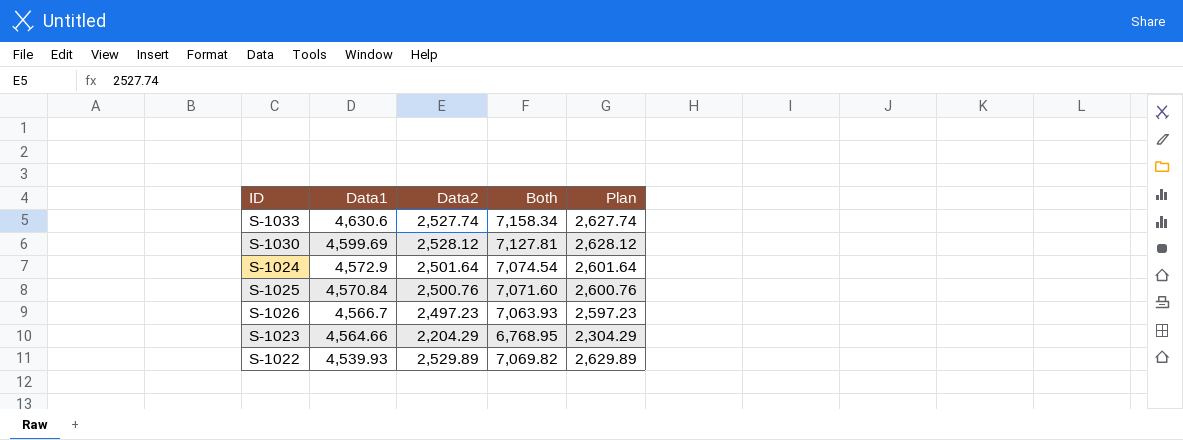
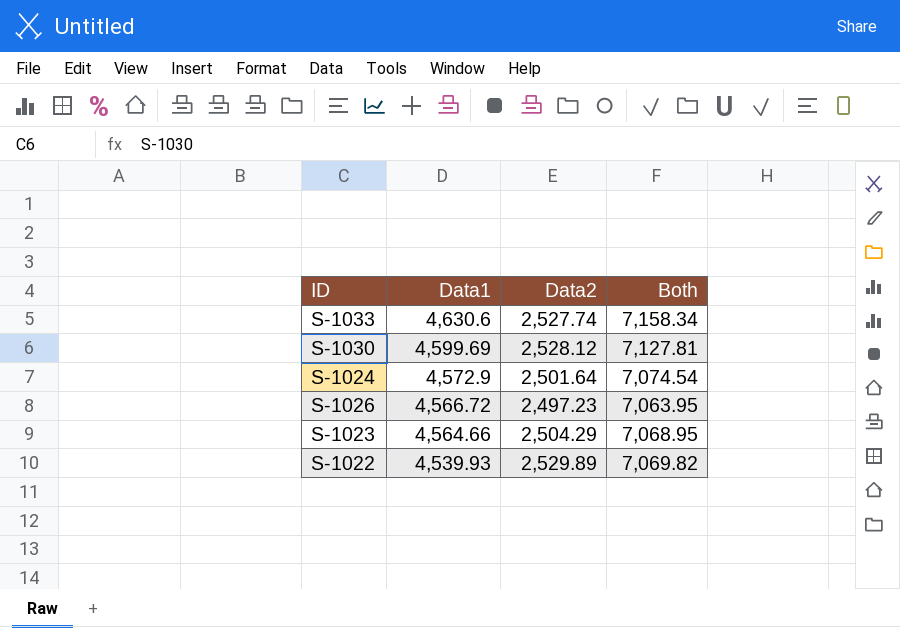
column Plan | formula: [Data2] + 100 -> none
row S-1025: 4,570.84 | 2,500.76 | 7,071.60 | 2,600.76 -> none
S-1026 | Data1: 4,566.7 -> 4,566.72
S-1026 | Both: 7,063.93 -> 7,063.95
S-1023 | Data2: 2,204.29 -> 2,504.29
S-1023 | Both: 6,768.95 -> 7,068.95

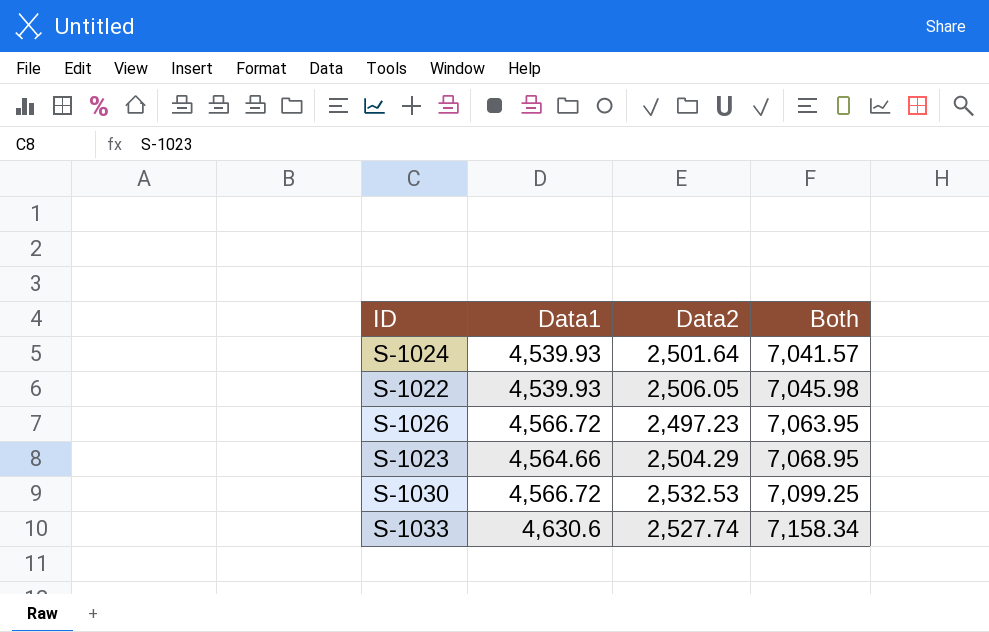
row order: Data1 descending -> Both ascending
S-1024 | Data1: 4,572.9 -> 4,539.93
S-1024 | Both: 7,074.54 -> 7,041.57
S-1022 | Data2: 2,529.89 -> 2,506.05
S-1022 | Both: 7,069.82 -> 7,045.98
S-1030 | Data1: 4,599.69 -> 4,566.72
S-1030 | Data2: 2,528.12 -> 2,532.53
S-1030 | Both: 7,127.81 -> 7,099.25

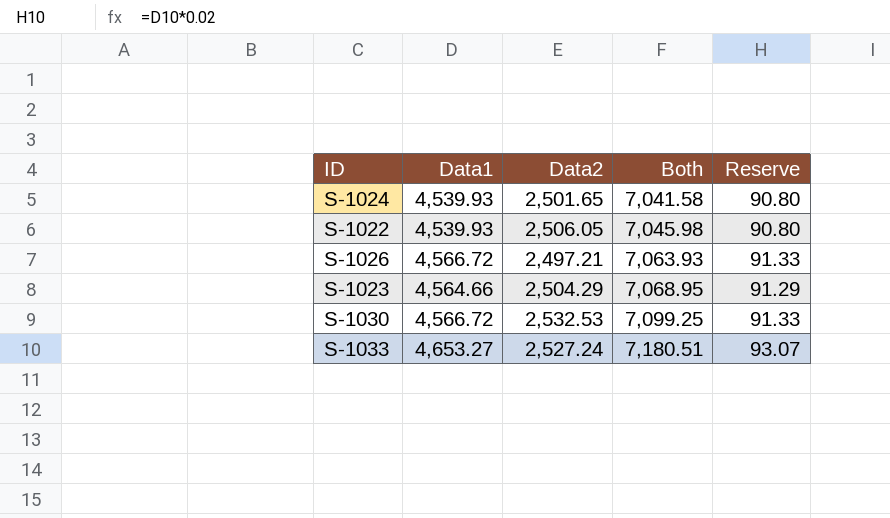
column Reserve | formula: none -> [Data1] * 0.02
S-1024 | Data2: 2,501.64 -> 2,501.65
S-1024 | Both: 7,041.57 -> 7,041.58
S-1026 | Data2: 2,497.23 -> 2,497.21
S-1026 | Both: 7,063.95 -> 7,063.93
S-1033 | Data1: 4,630.6 -> 4,653.27
S-1033 | Data2: 2,527.74 -> 2,527.24
S-1033 | Both: 7,158.34 -> 7,180.51

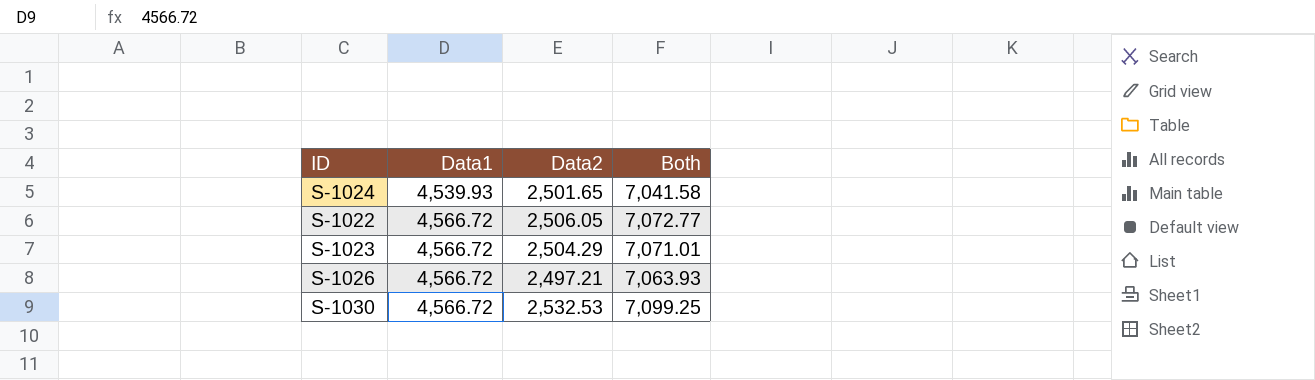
row order: Both ascending -> Data1 ascending
column Reserve | formula: [Data1] * 0.02 -> none
row S-1033: 4,653.27 | 2,527.24 | 7,180.51 | 93.07 -> none
S-1022 | Data1: 4,539.93 -> 4,566.72
S-1022 | Both: 7,045.98 -> 7,072.77
S-1023 | Data1: 4,564.66 -> 4,566.72
S-1023 | Both: 7,068.95 -> 7,071.01

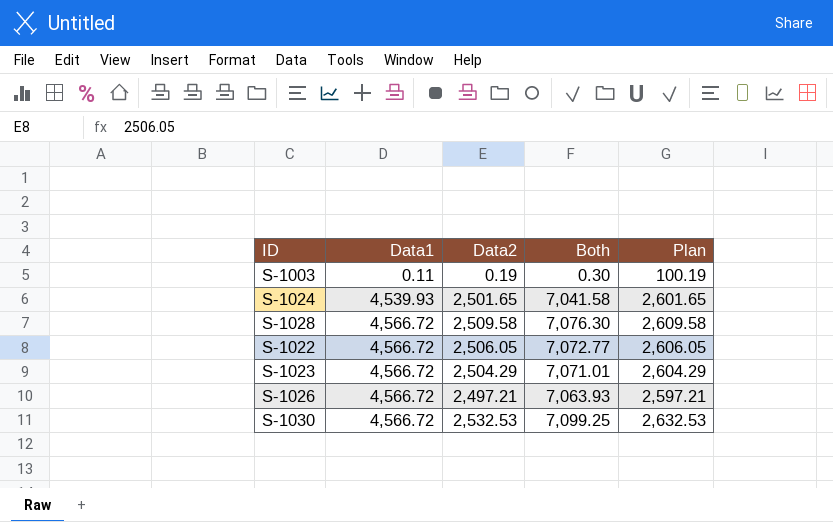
column Plan | formula: none -> [Data2] + 100
row S-1003: none -> 0.11 | 0.19 | 0.30 | 100.19
row S-1028: none -> 4,566.72 | 2,509.58 | 7,076.30 | 2,609.58

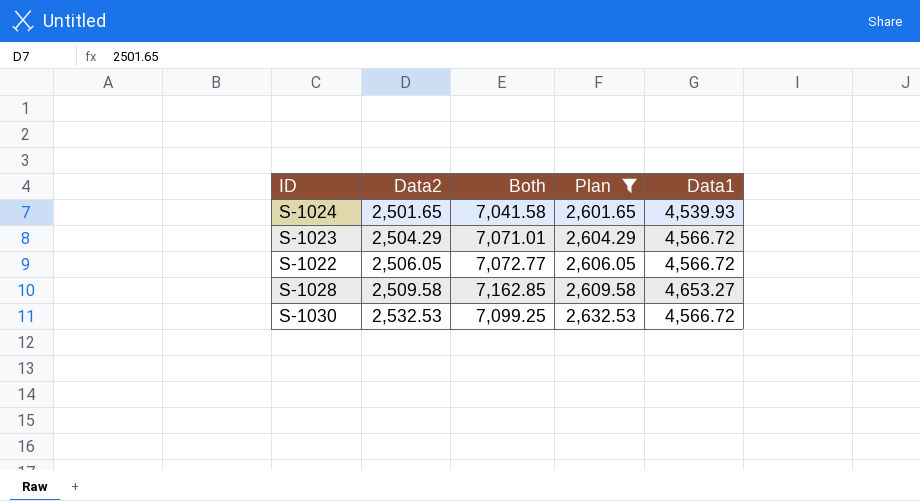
filter: none -> Plan >= 2,601.65
row order: Data1 ascending -> Data2 ascending
column Data1 | position: 2 -> 5
S-1028 | Both: 7,076.30 -> 7,162.85
S-1028 | Data1: 4,566.72 -> 4,653.27

